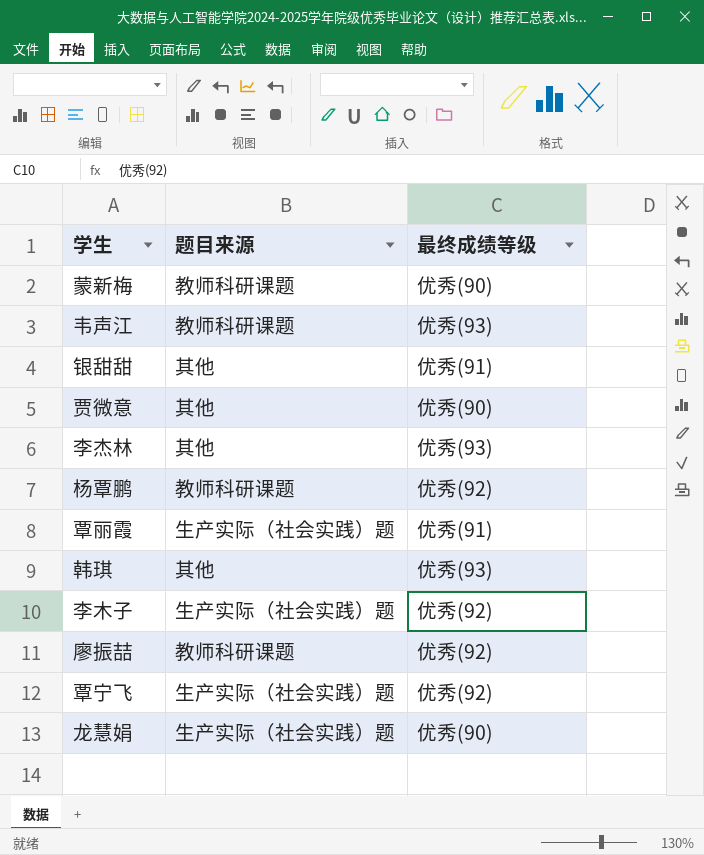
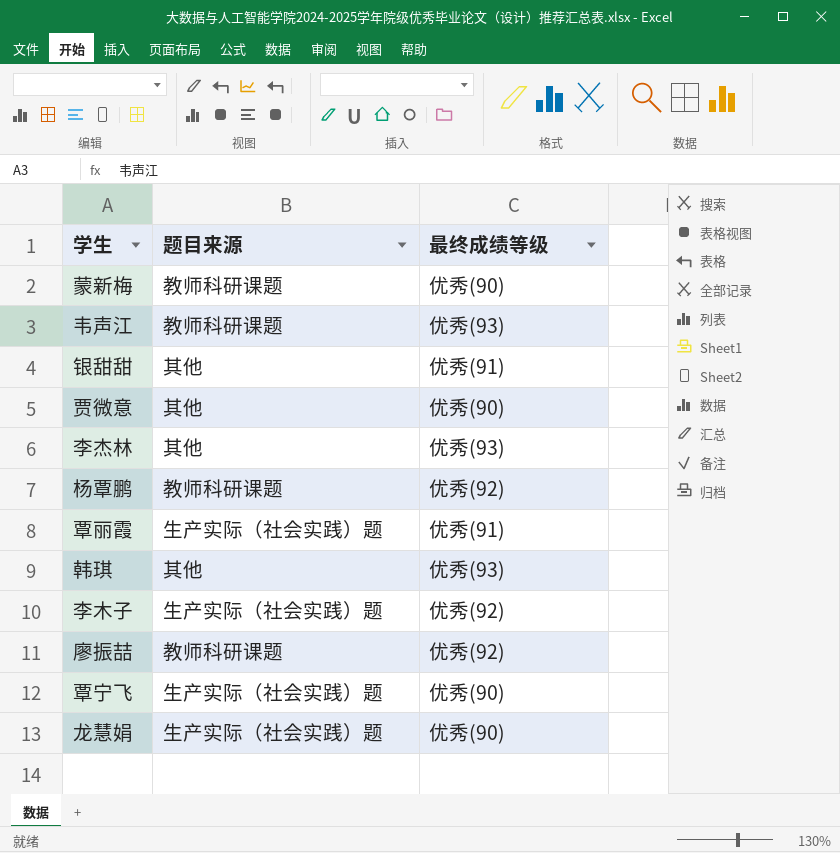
覃宁飞 | 最终成绩等级: 优秀(92) -> 优秀(90)

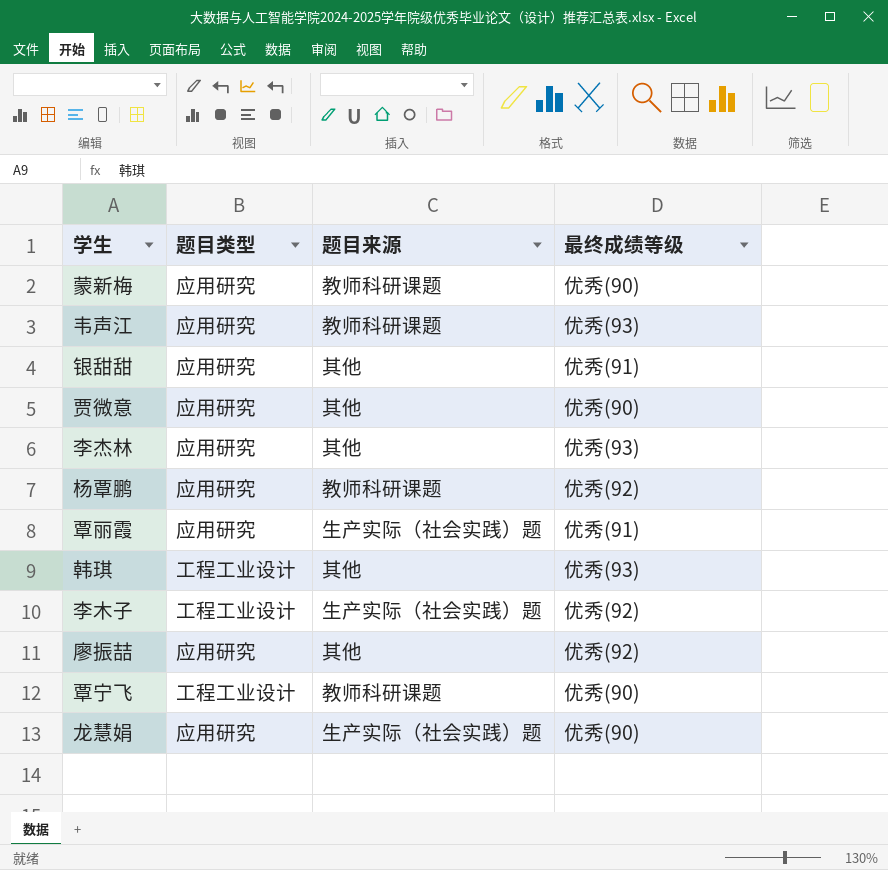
column 题目类型 | position: none -> 2
廖振喆 | 题目来源: 教师科研课题 -> 其他
覃宁飞 | 题目来源: 生产实际（社会实践）题 -> 教师科研课题

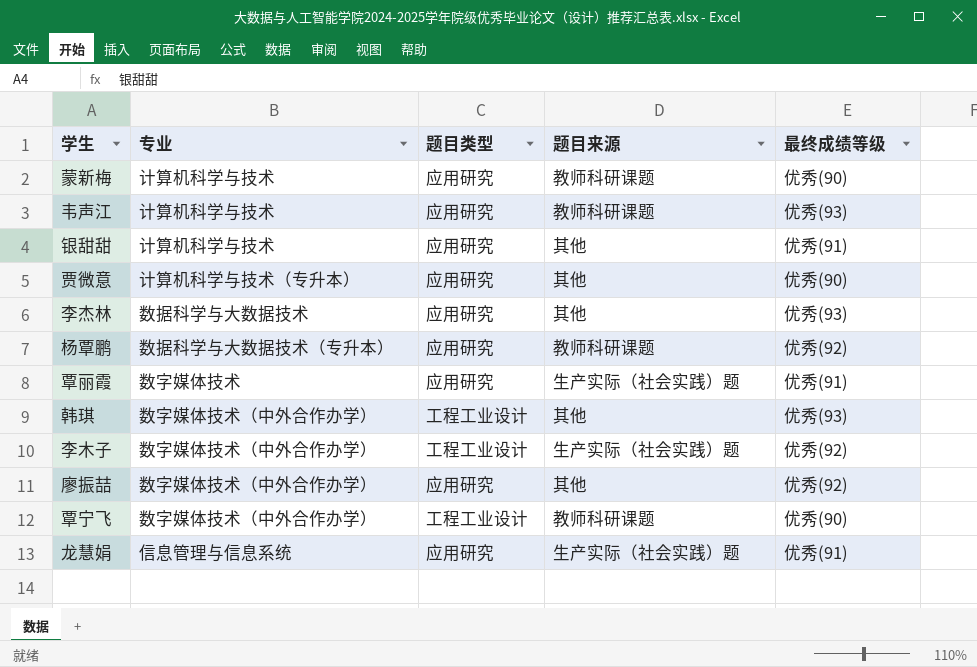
column 专业 | position: none -> 2
龙慧娟 | 最终成绩等级: 优秀(90) -> 优秀(91)

